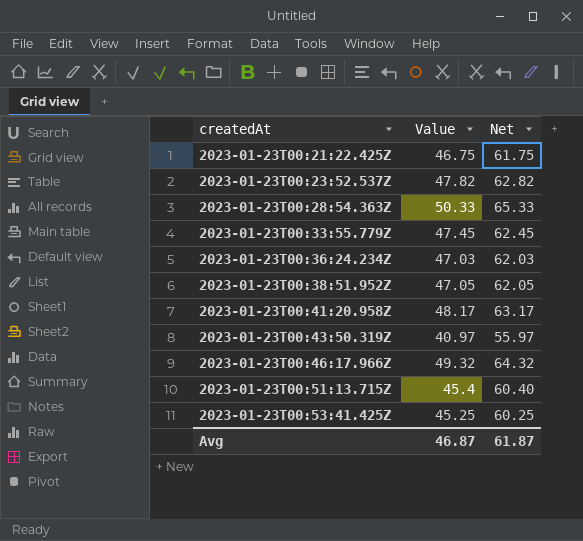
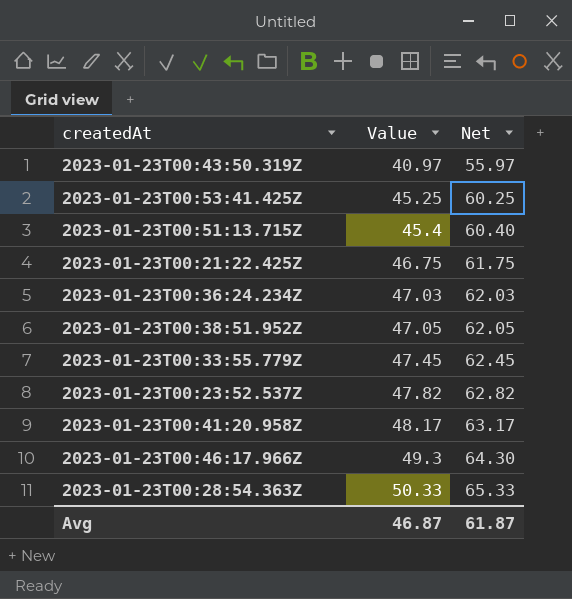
row order: createdAt ascending -> Value ascending
2023-01-23T00:46:17.966Z | Value: 49.32 -> 49.3
2023-01-23T00:46:17.966Z | Net: 64.32 -> 64.30

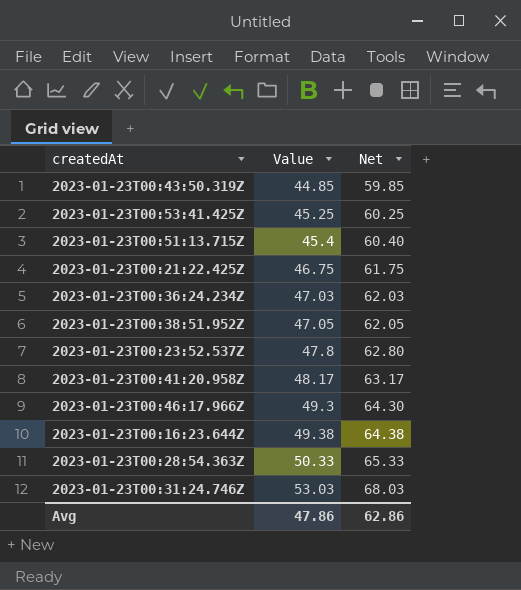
row 2023-01-23T00:33:55.779Z: 47.45 | 62.45 -> none
2023-01-23T00:43:50.319Z | Value: 40.97 -> 44.85
2023-01-23T00:43:50.319Z | Net: 55.97 -> 59.85
2023-01-23T00:23:52.537Z | Value: 47.82 -> 47.8
2023-01-23T00:23:52.537Z | Net: 62.82 -> 62.80
row 2023-01-23T00:16:23.644Z: none -> 49.38 | 64.38
row 2023-01-23T00:31:24.746Z: none -> 53.03 | 68.03
Avg | Value: 46.87 -> 47.86
Avg | Net: 61.87 -> 62.86

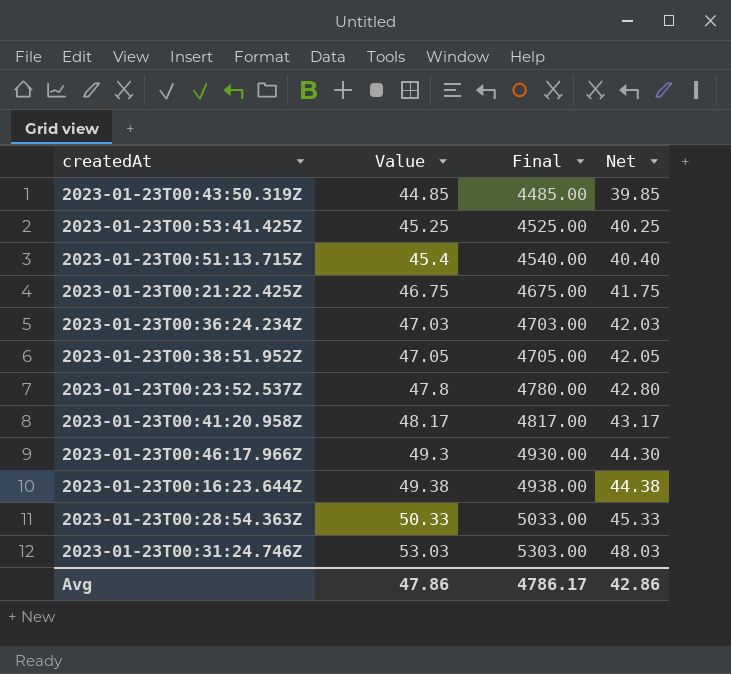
column Final | formula: none -> [Value] * 100
column Net | formula: [Value] + 15 -> [Value] - 5
Avg | Net: 62.86 -> 42.86

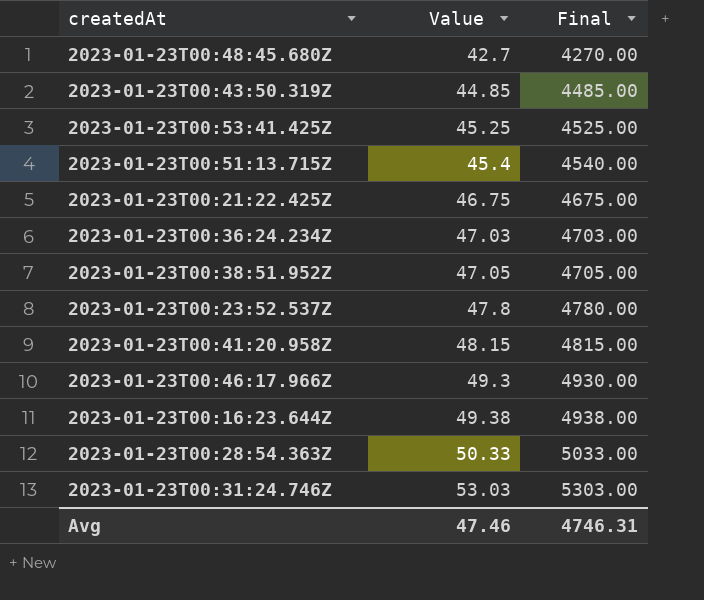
column Net | formula: [Value] - 5 -> none
row 2023-01-23T00:48:45.680Z: none -> 42.7 | 4270.00
2023-01-23T00:41:20.958Z | Value: 48.17 -> 48.15
2023-01-23T00:41:20.958Z | Final: 4817.00 -> 4815.00
Avg | Value: 47.86 -> 47.46
Avg | Final: 4786.17 -> 4746.31

